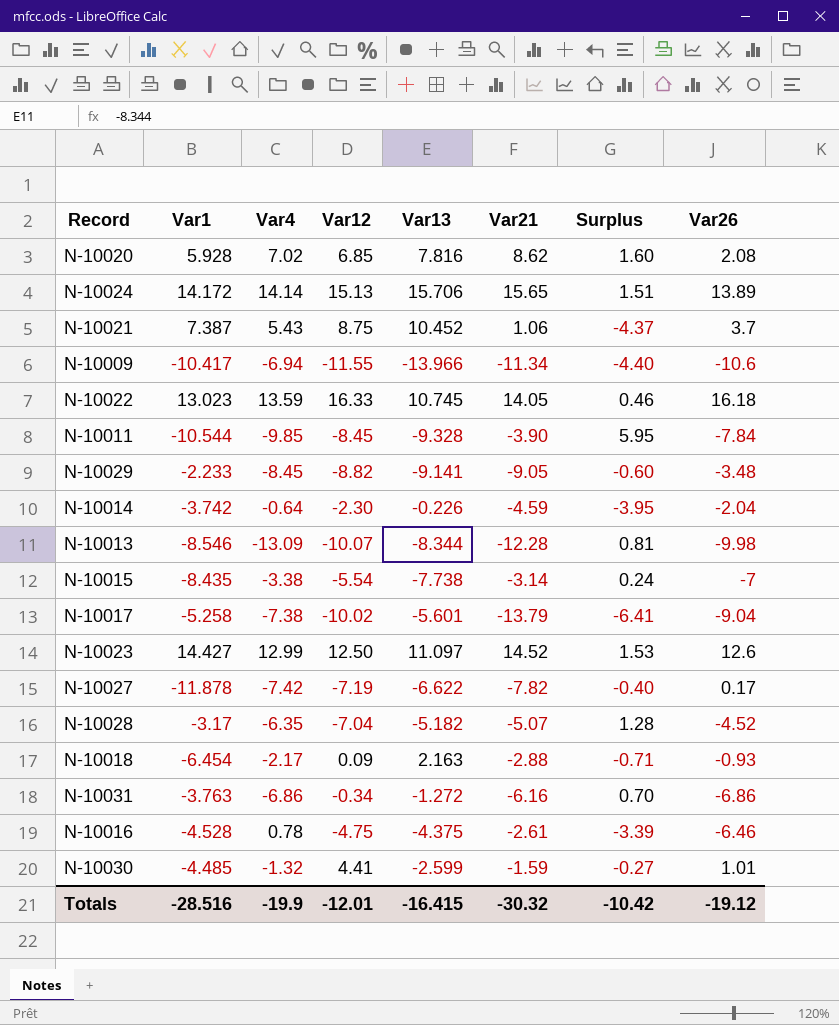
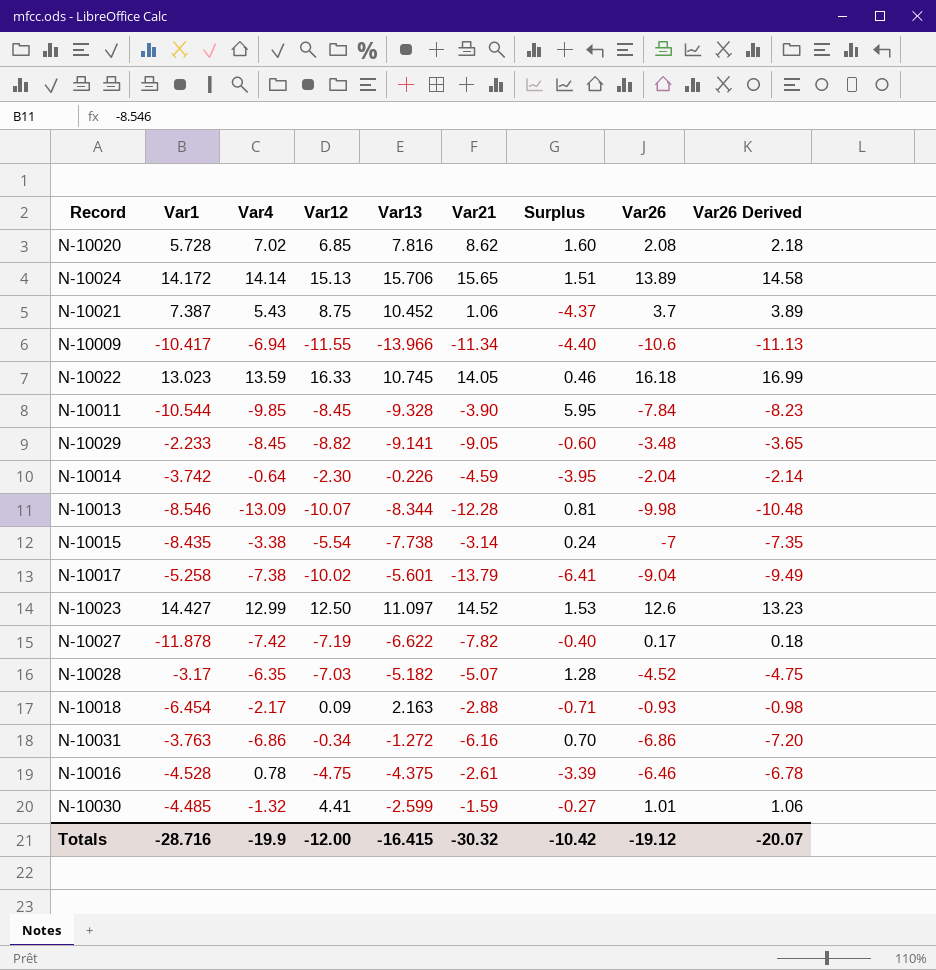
column Var26 Derived | formula: none -> [Var26] * 1.05
N-10020 | Var1: 5.928 -> 5.728
N-10028 | Var12: -7.04 -> -7.03
Totals | Var1: -28.516 -> -28.716
Totals | Var12: -12.01 -> -12.00

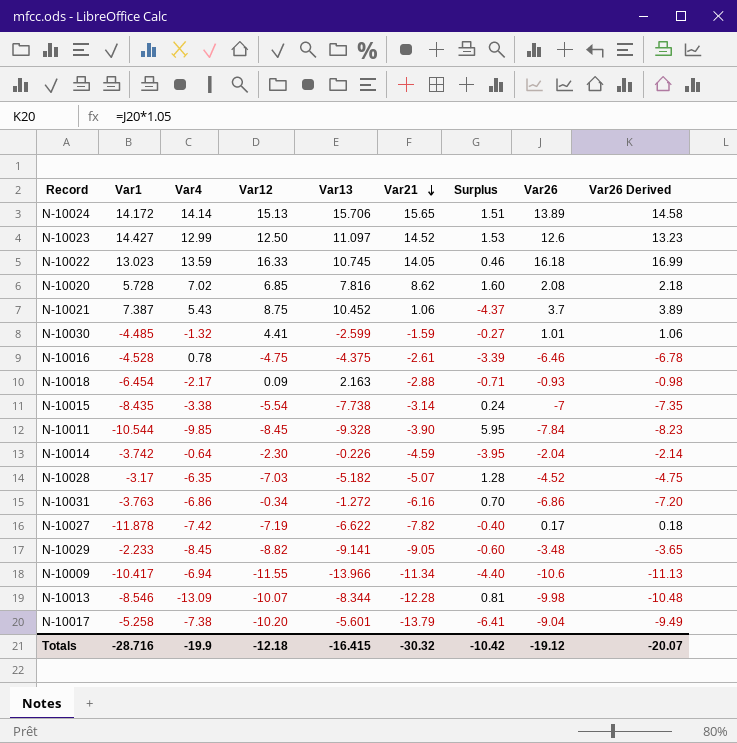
row order: none -> Var21 descending
N-10017 | Var12: -10.02 -> -10.20
Totals | Var12: -12.00 -> -12.18

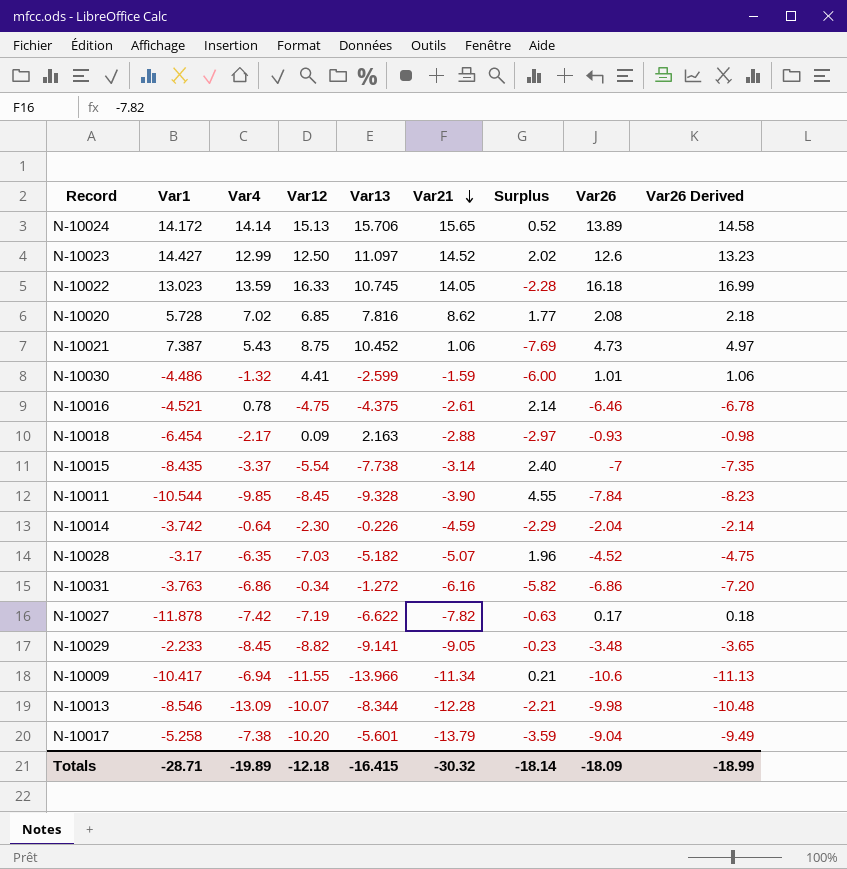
column Surplus | formula: [Var21] - [Var4] -> [Var21] - [Var12]
N-10021 | Var26: 3.7 -> 4.73
N-10021 | Var26 Derived: 3.89 -> 4.97
N-10030 | Var1: -4.485 -> -4.486
N-10016 | Var1: -4.528 -> -4.521
N-10015 | Var4: -3.38 -> -3.37
Totals | Var1: -28.716 -> -28.71
Totals | Var4: -19.9 -> -19.89
Totals | Surplus: -10.42 -> -18.14
Totals | Var26: -19.12 -> -18.09
Totals | Var26 Derived: -20.07 -> -18.99

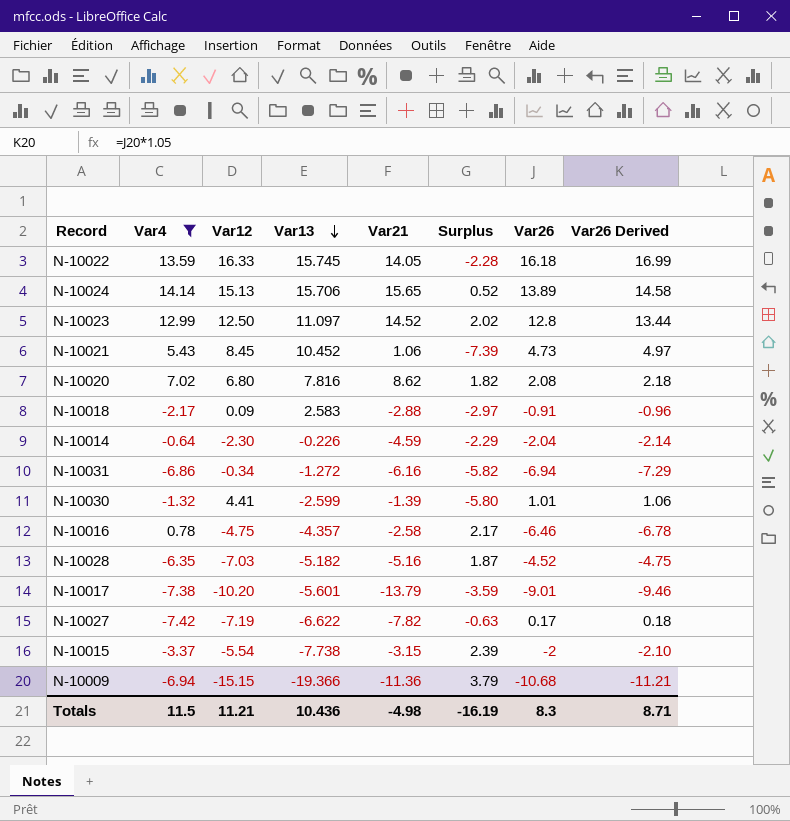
filter: none -> Var4 >= -7.42
row order: Var21 descending -> Var13 descending
column Var1 | position: 2 -> none
N-10022 | Var13: 10.745 -> 15.745
N-10023 | Var26: 12.6 -> 12.8
N-10023 | Var26 Derived: 13.23 -> 13.44
N-10021 | Var12: 8.75 -> 8.45
N-10021 | Surplus: -7.69 -> -7.39
N-10020 | Var12: 6.85 -> 6.80
N-10020 | Surplus: 1.77 -> 1.82
N-10018 | Var13: 2.163 -> 2.583
N-10018 | Var26: -0.93 -> -0.91
N-10018 | Var26 Derived: -0.98 -> -0.96
N-10031 | Var26: -6.86 -> -6.94
N-10031 | Var26 Derived: -7.20 -> -7.29
N-10030 | Var21: -1.59 -> -1.39
N-10030 | Surplus: -6.00 -> -5.80
N-10016 | Var13: -4.375 -> -4.357
N-10016 | Var21: -2.61 -> -2.58
N-10016 | Surplus: 2.14 -> 2.17
N-10028 | Var21: -5.07 -> -5.16
N-10028 | Surplus: 1.96 -> 1.87
N-10017 | Var26: -9.04 -> -9.01
N-10017 | Var26 Derived: -9.49 -> -9.46
N-10015 | Var21: -3.14 -> -3.15
N-10015 | Surplus: 2.40 -> 2.39
N-10015 | Var26: -7 -> -2
N-10015 | Var26 Derived: -7.35 -> -2.10
N-10009 | Var12: -11.55 -> -15.15
N-10009 | Var13: -13.966 -> -19.366
N-10009 | Var21: -11.34 -> -11.36
N-10009 | Surplus: 0.21 -> 3.79
N-10009 | Var26: -10.6 -> -10.68
N-10009 | Var26 Derived: -11.13 -> -11.21
Totals | Var4: -19.89 -> 11.5
Totals | Var12: -12.18 -> 11.21
Totals | Var13: -16.415 -> 10.436
Totals | Var21: -30.32 -> -4.98
Totals | Surplus: -18.14 -> -16.19
Totals | Var26: -18.09 -> 8.3
Totals | Var26 Derived: -18.99 -> 8.71

